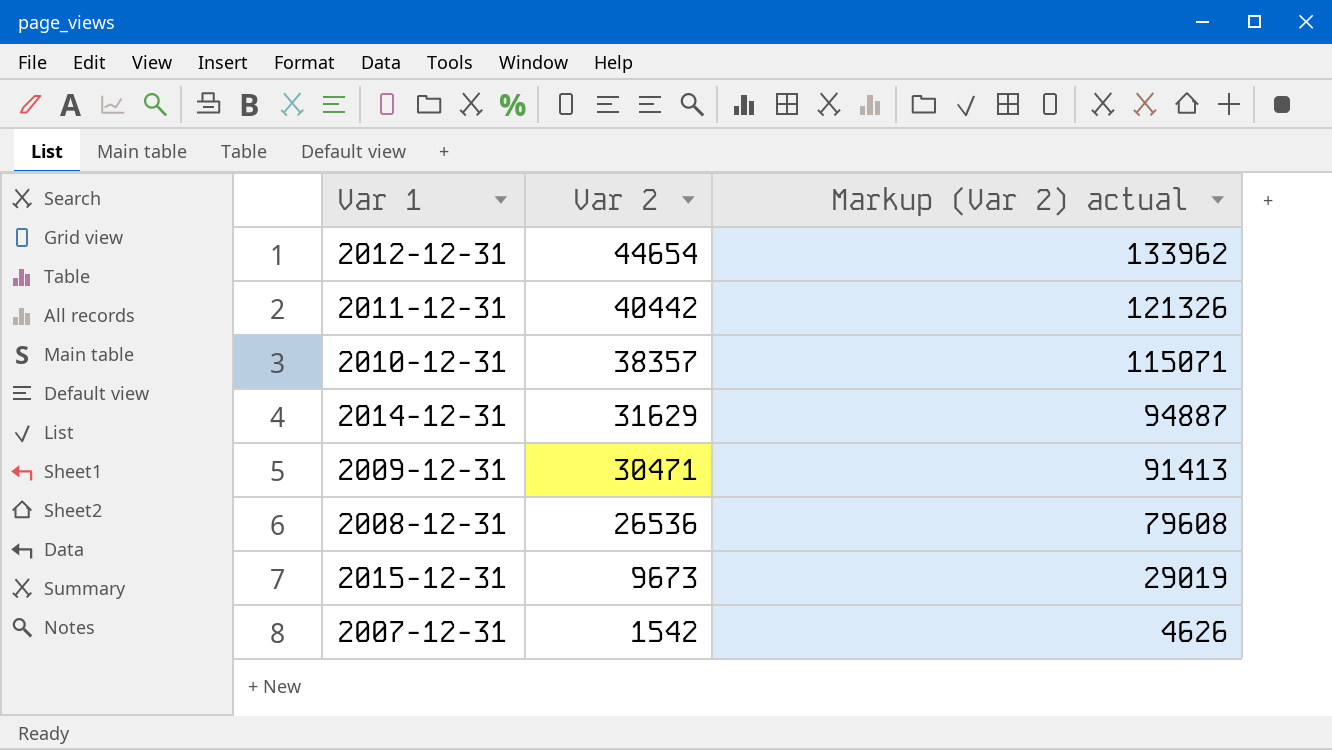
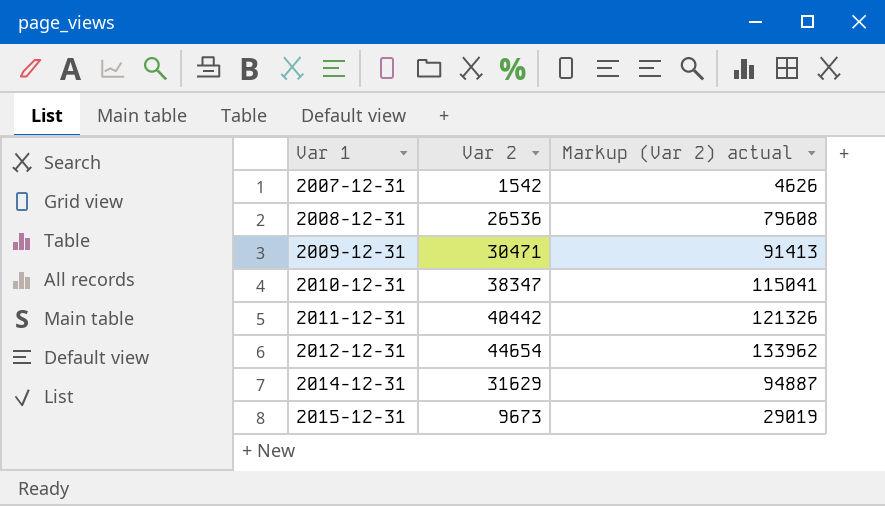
row order: Var 2 descending -> Var 1 ascending
2010-12-31 | Var 2: 38357 -> 38347
2010-12-31 | Markup (Var 2) actual: 115071 -> 115041

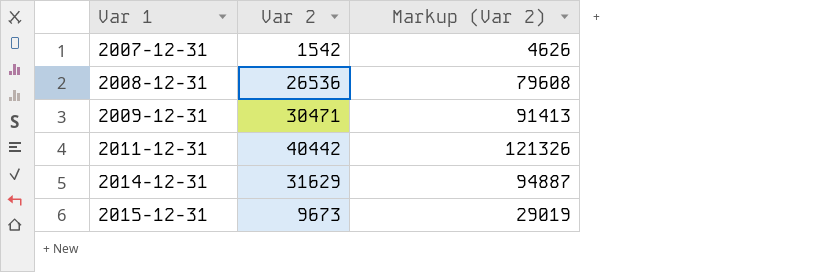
column name: Markup (Var 2) actual -> Markup (Var 2)
row 2010-12-31: 38347 | 115041 -> none
row 2012-12-31: 44654 | 133962 -> none

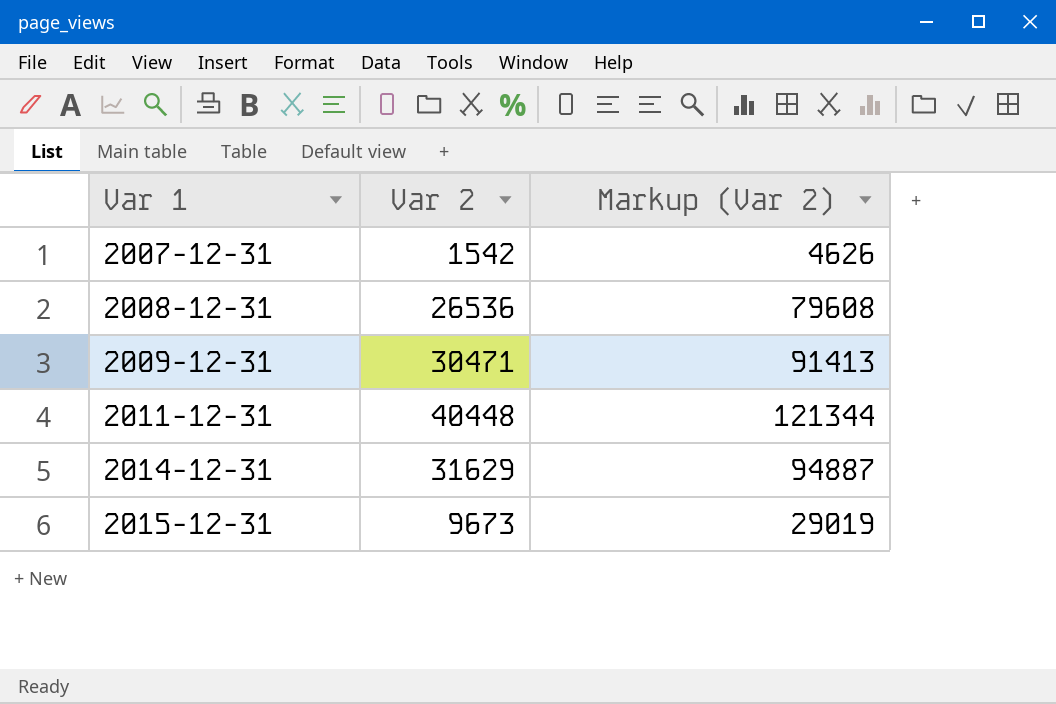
2011-12-31 | Var 2: 40442 -> 40448
2011-12-31 | Markup (Var 2): 121326 -> 121344

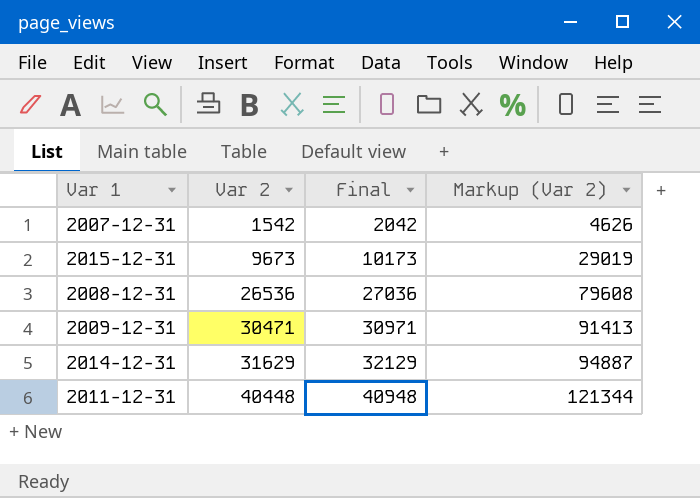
row order: Var 1 ascending -> Var 2 ascending
column Final | formula: none -> [Var 2] + 500

